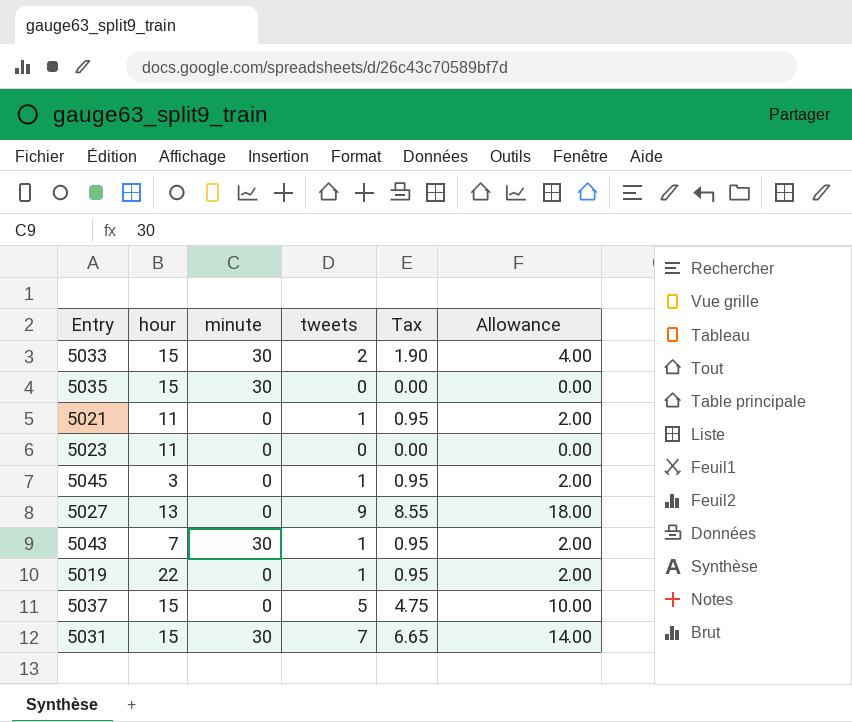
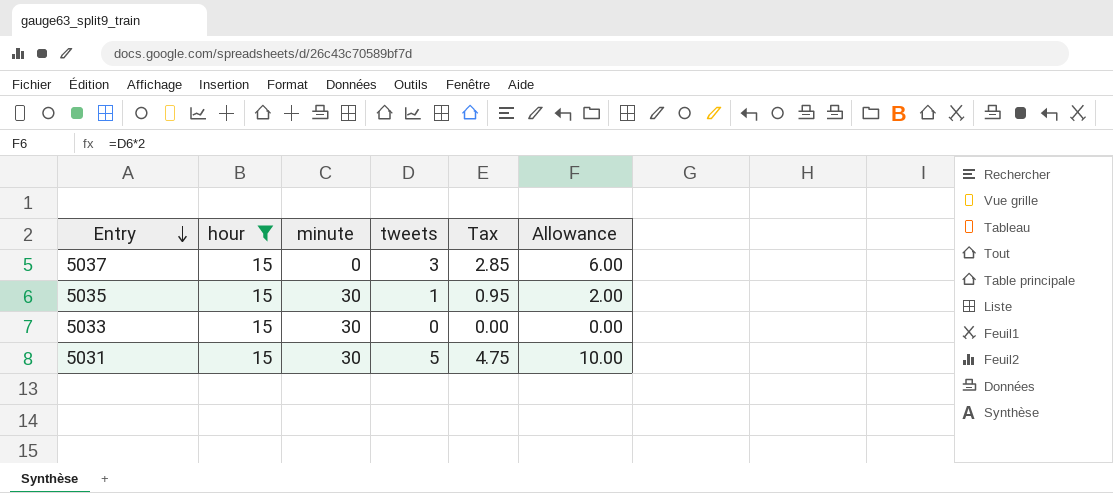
filter: none -> hour = 15
row order: none -> Entry descending
5037 | tweets: 5 -> 3
5037 | Tax: 4.75 -> 2.85
5037 | Allowance: 10.00 -> 6.00
5035 | tweets: 0 -> 1
5035 | Tax: 0.00 -> 0.95
5035 | Allowance: 0.00 -> 2.00
5033 | tweets: 2 -> 0
5033 | Tax: 1.90 -> 0.00
5033 | Allowance: 4.00 -> 0.00
5031 | tweets: 7 -> 5
5031 | Tax: 6.65 -> 4.75
5031 | Allowance: 14.00 -> 10.00

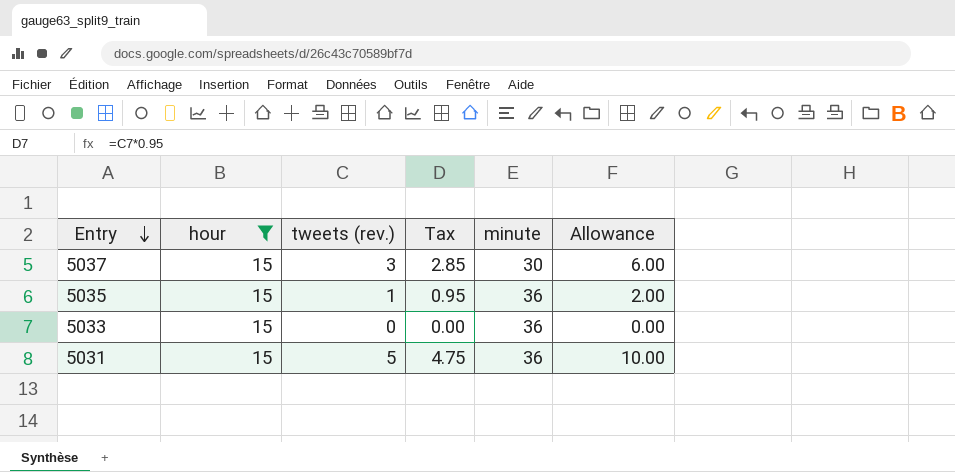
column name: tweets -> tweets (rev.)
column minute | position: 3 -> 5
5037 | minute: 0 -> 30
5035 | minute: 30 -> 36
5033 | minute: 30 -> 36
5031 | minute: 30 -> 36

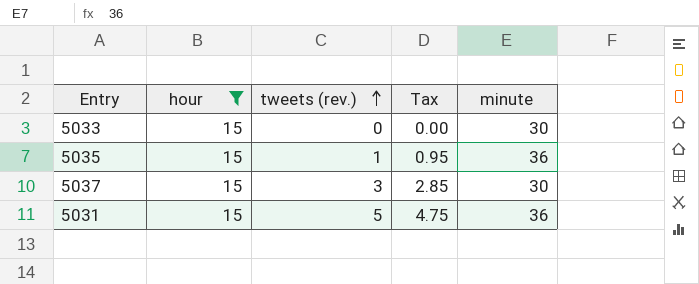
row order: Entry descending -> tweets (rev.) ascending
column Allowance | formula: [tweets (rev.)] * 2 -> none
5033 | minute: 36 -> 30

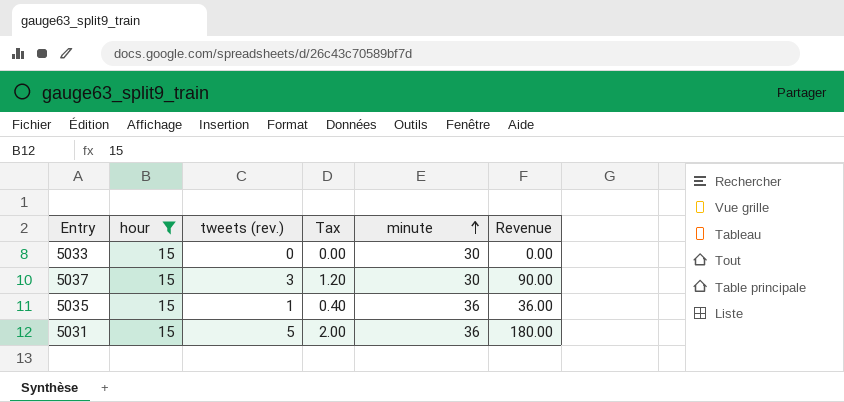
row order: tweets (rev.) ascending -> minute ascending
column Tax | formula: [tweets (rev.)] * 0.95 -> [tweets (rev.)] * 0.4
column Revenue | formula: none -> [tweets (rev.)] * [minute]

